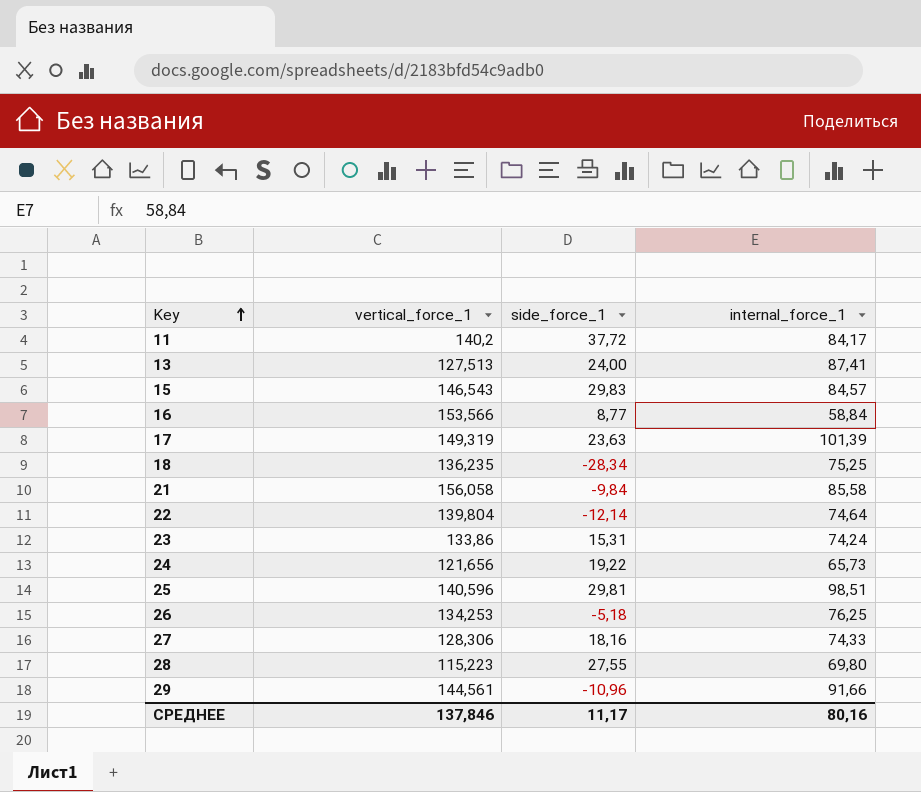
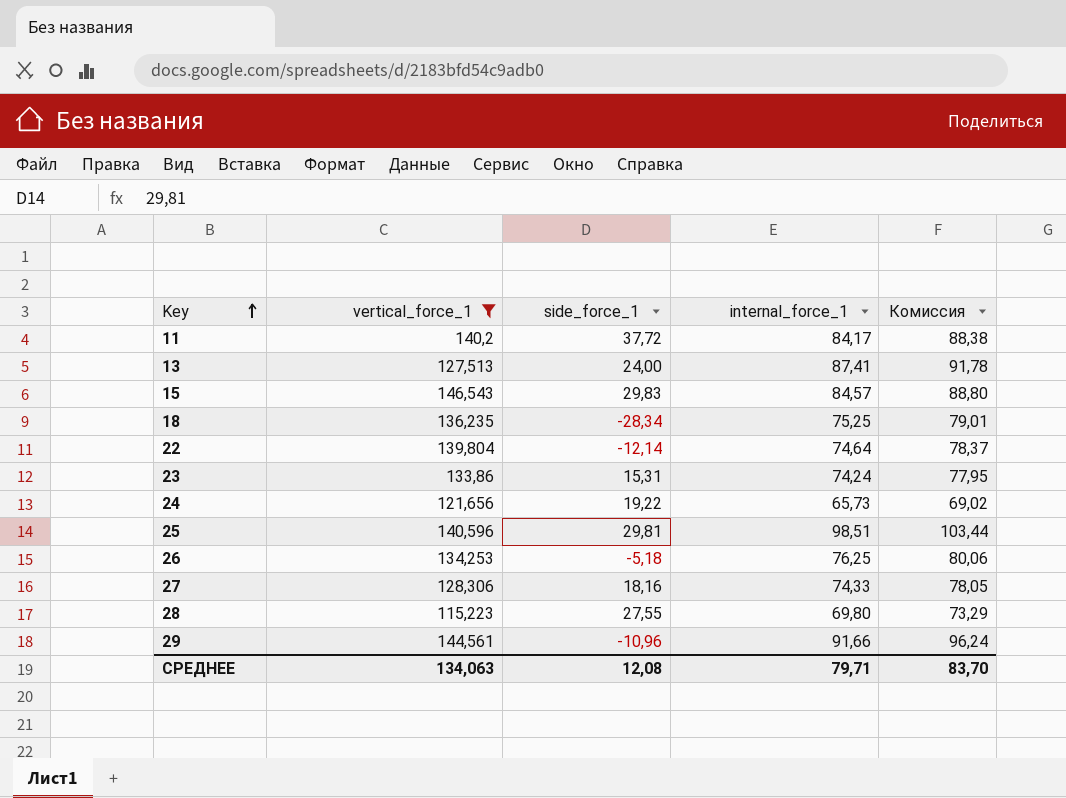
filter: none -> vertical_force_1 <= 146,543
column Комиссия | formula: none -> [internal_force_1] * 1,05
СРЕДНЕЕ | vertical_force_1: 137,846 -> 134,063
СРЕДНЕЕ | side_force_1: 11,17 -> 12,08
СРЕДНЕЕ | internal_force_1: 80,16 -> 79,71

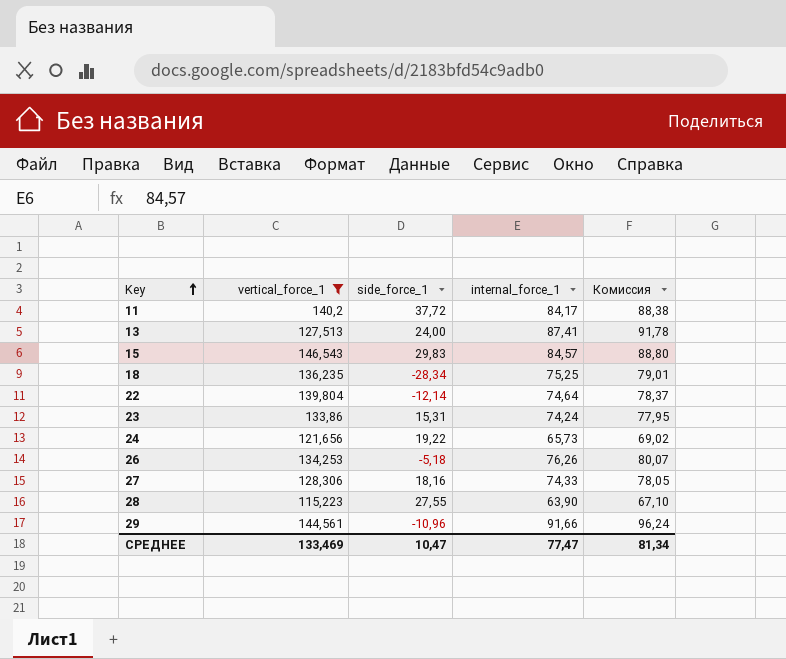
row 25: 140,596 | 29,81 | 98,51 | 103,44 -> none
26 | internal_force_1: 76,25 -> 76,26
26 | Комиссия: 80,06 -> 80,07
28 | internal_force_1: 69,80 -> 63,90
28 | Комиссия: 73,29 -> 67,10
СРЕДНЕЕ | vertical_force_1: 134,063 -> 133,469
СРЕДНЕЕ | side_force_1: 12,08 -> 10,47
СРЕДНЕЕ | internal_force_1: 79,71 -> 77,47
СРЕДНЕЕ | Комиссия: 83,70 -> 81,34

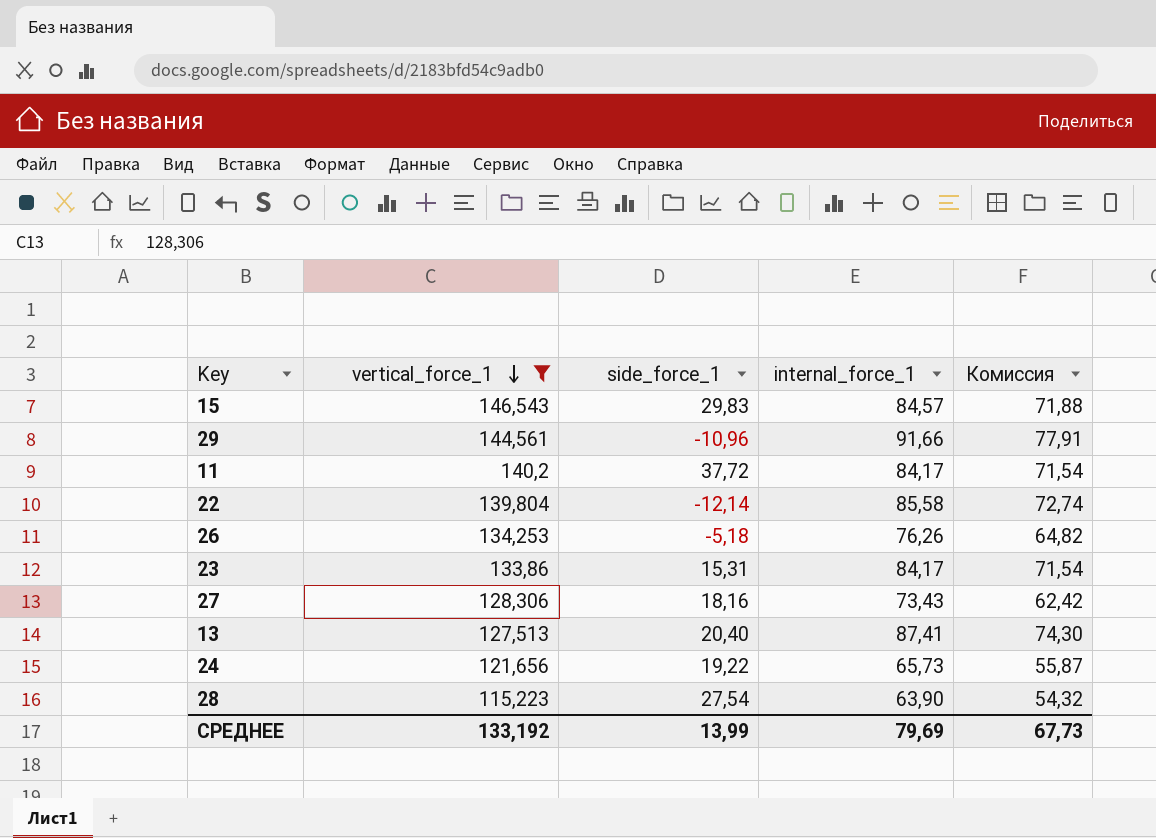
row order: Key ascending -> vertical_force_1 descending
column Комиссия | formula: [internal_force_1] * 1,05 -> [internal_force_1] * 0,85
row 18: 136,235 | -28,34 | 75,25 | 79,01 -> none
22 | internal_force_1: 74,64 -> 85,58
23 | internal_force_1: 74,24 -> 84,17
27 | internal_force_1: 74,33 -> 73,43
13 | side_force_1: 24,00 -> 20,40
28 | side_force_1: 27,55 -> 27,54
СРЕДНЕЕ | vertical_force_1: 133,469 -> 133,192
СРЕДНЕЕ | side_force_1: 10,47 -> 13,99
СРЕДНЕЕ | internal_force_1: 77,47 -> 79,69
СРЕДНЕЕ | Комиссия: 81,34 -> 67,73

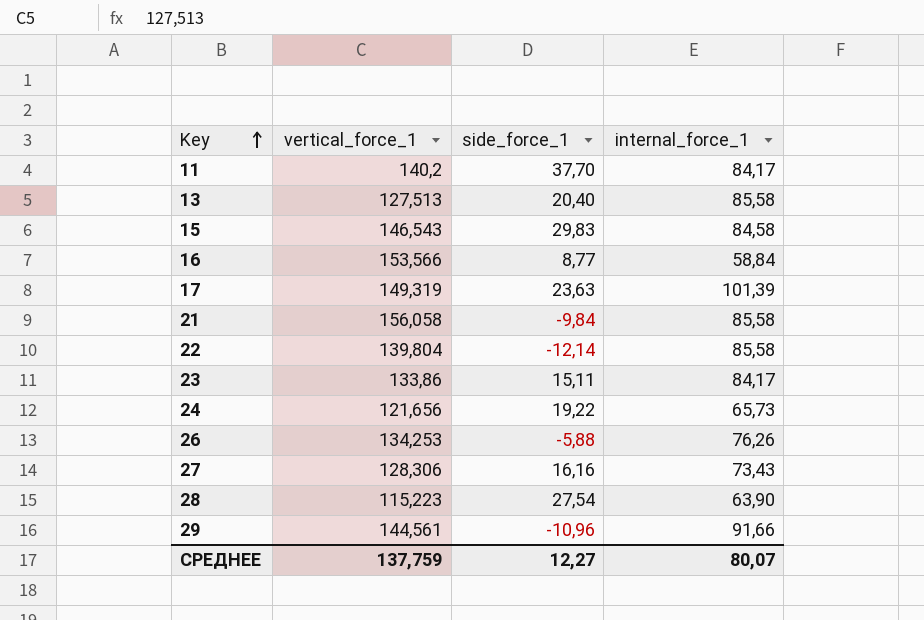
filter: vertical_force_1 <= 146,543 -> none
row order: vertical_force_1 descending -> Key ascending
column Комиссия | formula: [internal_force_1] * 0,85 -> none
11 | side_force_1: 37,72 -> 37,70
13 | internal_force_1: 87,41 -> 85,58
15 | internal_force_1: 84,57 -> 84,58
23 | side_force_1: 15,31 -> 15,11
26 | side_force_1: -5,18 -> -5,88
27 | side_force_1: 18,16 -> 16,16
СРЕДНЕЕ | vertical_force_1: 133,192 -> 137,759
СРЕДНЕЕ | side_force_1: 13,99 -> 12,27
СРЕДНЕЕ | internal_force_1: 79,69 -> 80,07

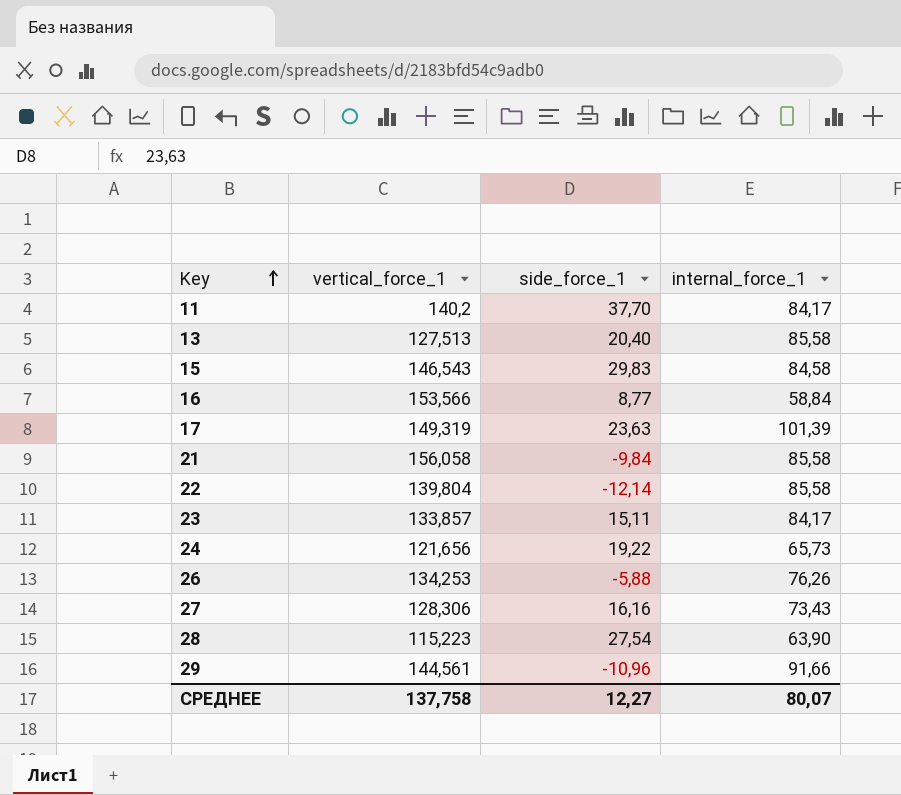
23 | vertical_force_1: 133,86 -> 133,857
СРЕДНЕЕ | vertical_force_1: 137,759 -> 137,758

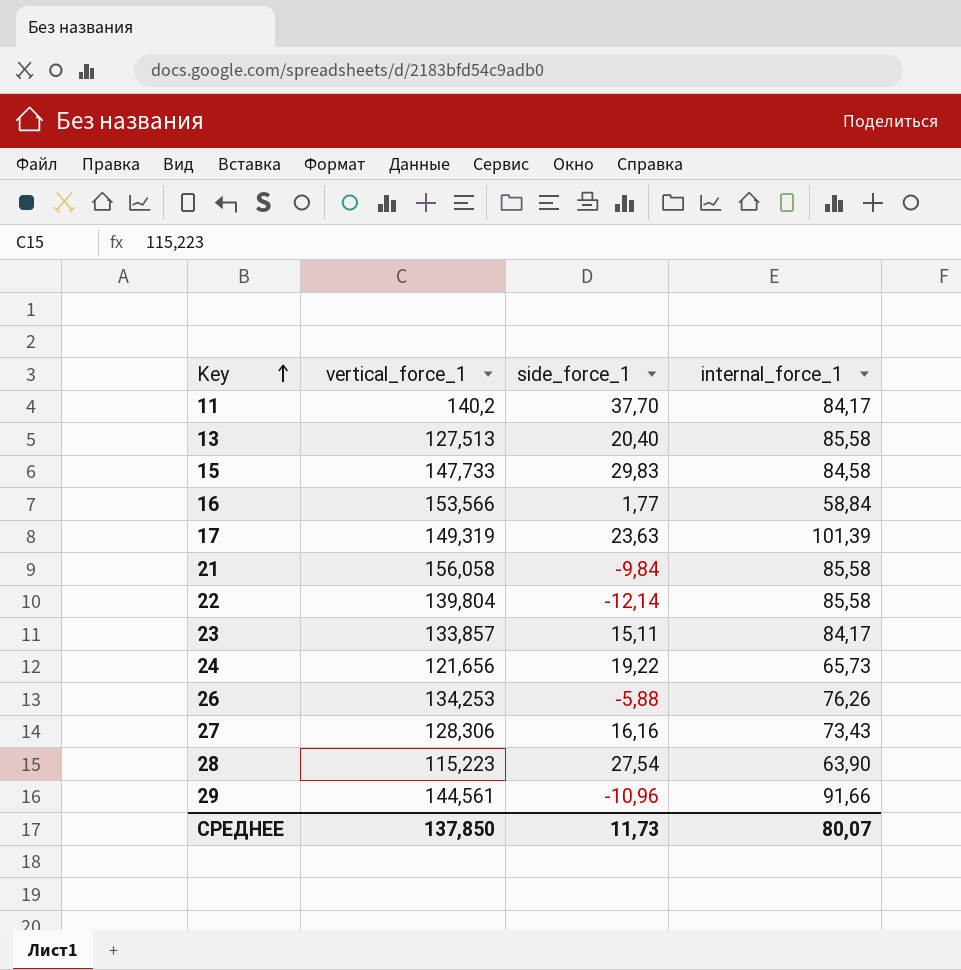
15 | vertical_force_1: 146,543 -> 147,733
16 | side_force_1: 8,77 -> 1,77
СРЕДНЕЕ | vertical_force_1: 137,758 -> 137,850
СРЕДНЕЕ | side_force_1: 12,27 -> 11,73

